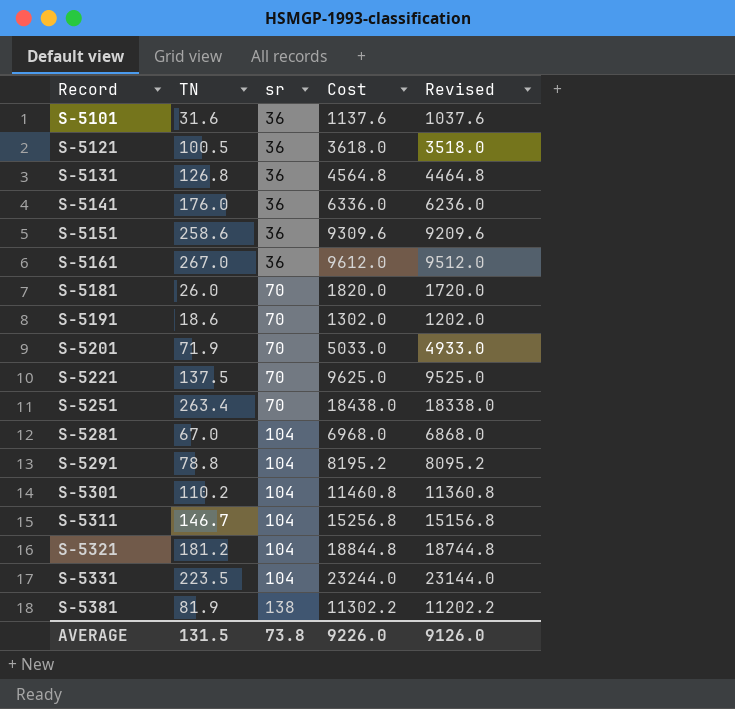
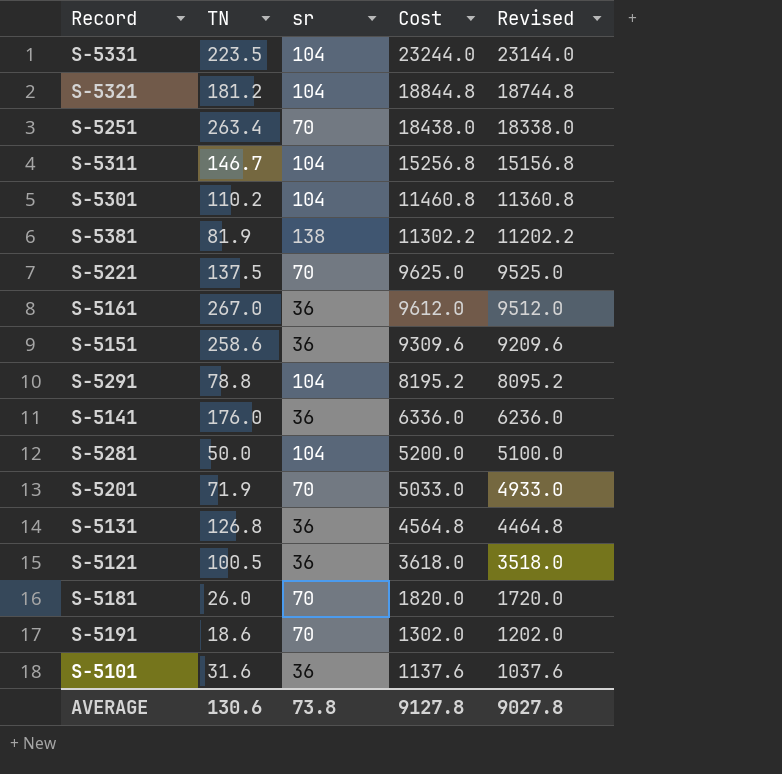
row order: Record ascending -> Cost descending
S-5281 | TN: 67.0 -> 50.0
S-5281 | Cost: 6968.0 -> 5200.0
S-5281 | Revised: 6868.0 -> 5100.0
AVERAGE | TN: 131.5 -> 130.6
AVERAGE | Cost: 9226.0 -> 9127.8
AVERAGE | Revised: 9126.0 -> 9027.8

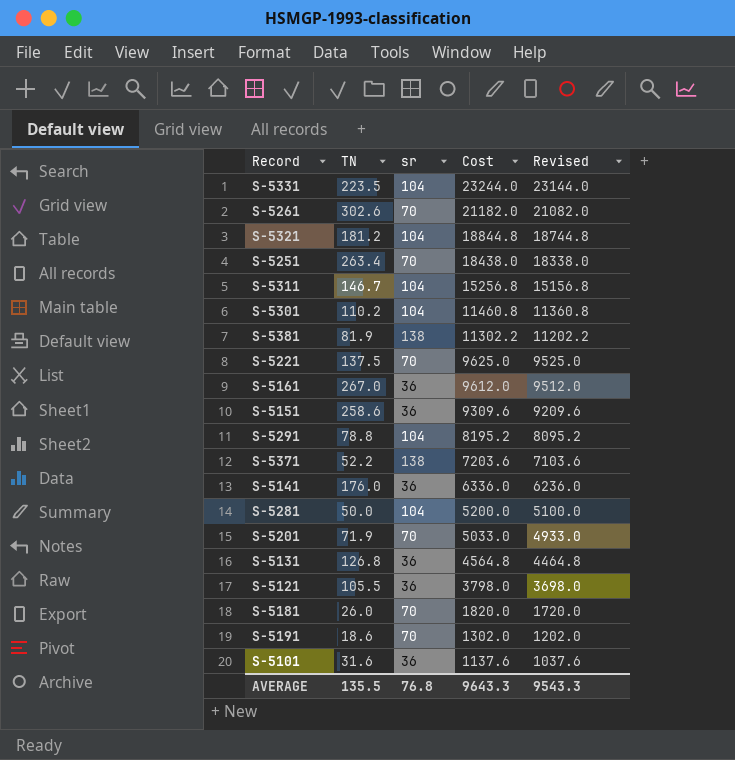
row S-5261: none -> 302.6 | 70 | 21182.0 | 21082.0
row S-5371: none -> 52.2 | 138 | 7203.6 | 7103.6
S-5121 | TN: 100.5 -> 105.5
S-5121 | Cost: 3618.0 -> 3798.0
S-5121 | Revised: 3518.0 -> 3698.0
AVERAGE | TN: 130.6 -> 135.5
AVERAGE | sr: 73.8 -> 76.8
AVERAGE | Cost: 9127.8 -> 9643.3
AVERAGE | Revised: 9027.8 -> 9543.3

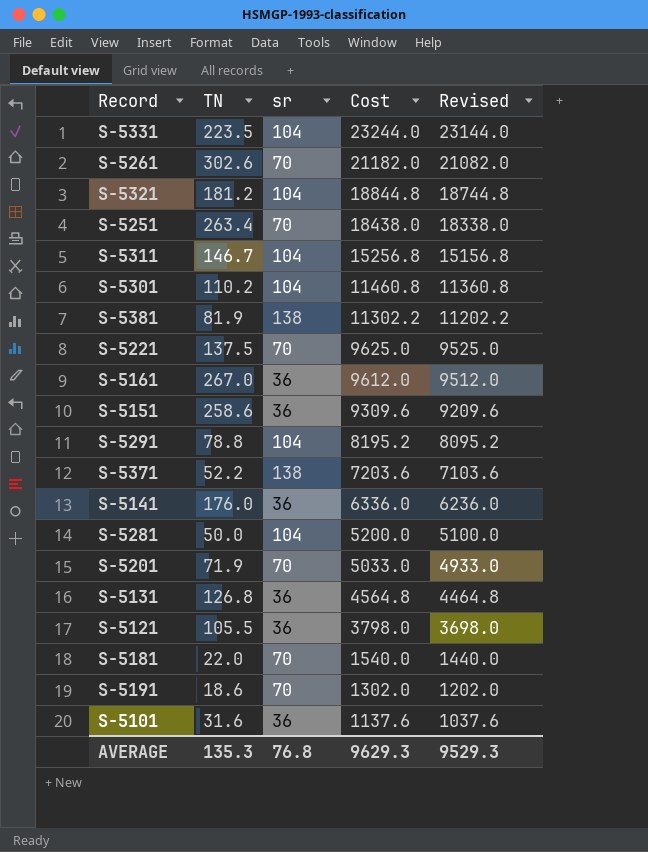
S-5181 | TN: 26.0 -> 22.0
S-5181 | Cost: 1820.0 -> 1540.0
S-5181 | Revised: 1720.0 -> 1440.0
AVERAGE | TN: 135.5 -> 135.3
AVERAGE | Cost: 9643.3 -> 9629.3
AVERAGE | Revised: 9543.3 -> 9529.3

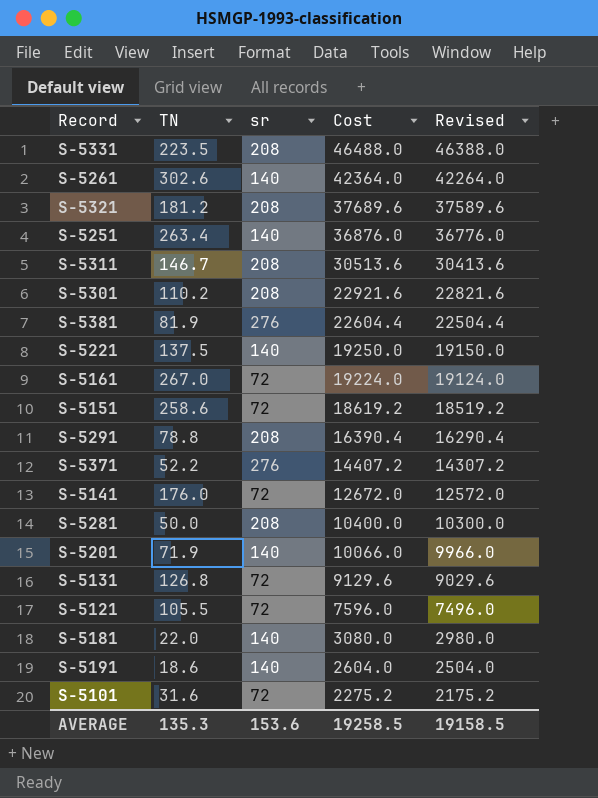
S-5331 | sr: 104 -> 208
S-5331 | Cost: 23244.0 -> 46488.0
S-5331 | Revised: 23144.0 -> 46388.0
S-5261 | sr: 70 -> 140
S-5261 | Cost: 21182.0 -> 42364.0
S-5261 | Revised: 21082.0 -> 42264.0
S-5321 | sr: 104 -> 208
S-5321 | Cost: 18844.8 -> 37689.6
S-5321 | Revised: 18744.8 -> 37589.6
S-5251 | sr: 70 -> 140
S-5251 | Cost: 18438.0 -> 36876.0
S-5251 | Revised: 18338.0 -> 36776.0
S-5311 | sr: 104 -> 208
S-5311 | Cost: 15256.8 -> 30513.6
S-5311 | Revised: 15156.8 -> 30413.6
S-5301 | sr: 104 -> 208
S-5301 | Cost: 11460.8 -> 22921.6
S-5301 | Revised: 11360.8 -> 22821.6
S-5381 | sr: 138 -> 276
S-5381 | Cost: 11302.2 -> 22604.4
S-5381 | Revised: 11202.2 -> 22504.4
S-5221 | sr: 70 -> 140
S-5221 | Cost: 9625.0 -> 19250.0
S-5221 | Revised: 9525.0 -> 19150.0
S-5161 | sr: 36 -> 72
S-5161 | Cost: 9612.0 -> 19224.0
S-5161 | Revised: 9512.0 -> 19124.0
S-5151 | sr: 36 -> 72
S-5151 | Cost: 9309.6 -> 18619.2
S-5151 | Revised: 9209.6 -> 18519.2
S-5291 | sr: 104 -> 208
S-5291 | Cost: 8195.2 -> 16390.4
S-5291 | Revised: 8095.2 -> 16290.4
S-5371 | sr: 138 -> 276
S-5371 | Cost: 7203.6 -> 14407.2
S-5371 | Revised: 7103.6 -> 14307.2
S-5141 | sr: 36 -> 72
S-5141 | Cost: 6336.0 -> 12672.0
S-5141 | Revised: 6236.0 -> 12572.0
S-5281 | sr: 104 -> 208
S-5281 | Cost: 5200.0 -> 10400.0
S-5281 | Revised: 5100.0 -> 10300.0
S-5201 | sr: 70 -> 140
S-5201 | Cost: 5033.0 -> 10066.0
S-5201 | Revised: 4933.0 -> 9966.0
S-5131 | sr: 36 -> 72
S-5131 | Cost: 4564.8 -> 9129.6
S-5131 | Revised: 4464.8 -> 9029.6
S-5121 | sr: 36 -> 72
S-5121 | Cost: 3798.0 -> 7596.0
S-5121 | Revised: 3698.0 -> 7496.0
S-5181 | sr: 70 -> 140
S-5181 | Cost: 1540.0 -> 3080.0
S-5181 | Revised: 1440.0 -> 2980.0
S-5191 | sr: 70 -> 140
S-5191 | Cost: 1302.0 -> 2604.0
S-5191 | Revised: 1202.0 -> 2504.0
S-5101 | sr: 36 -> 72
S-5101 | Cost: 1137.6 -> 2275.2
S-5101 | Revised: 1037.6 -> 2175.2
AVERAGE | sr: 76.8 -> 153.6
AVERAGE | Cost: 9629.3 -> 19258.5
AVERAGE | Revised: 9529.3 -> 19158.5

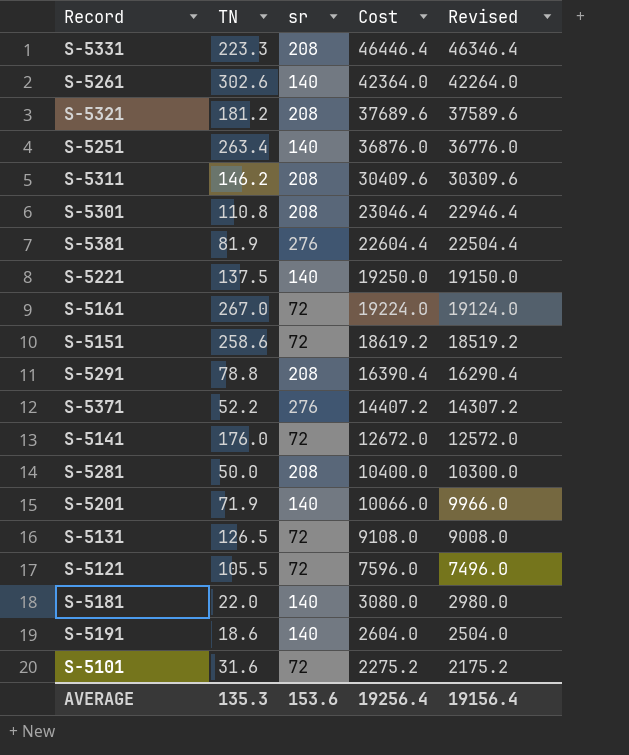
S-5331 | TN: 223.5 -> 223.3
S-5331 | Cost: 46488.0 -> 46446.4
S-5331 | Revised: 46388.0 -> 46346.4
S-5311 | TN: 146.7 -> 146.2
S-5311 | Cost: 30513.6 -> 30409.6
S-5311 | Revised: 30413.6 -> 30309.6
S-5301 | TN: 110.2 -> 110.8
S-5301 | Cost: 22921.6 -> 23046.4
S-5301 | Revised: 22821.6 -> 22946.4
S-5131 | TN: 126.8 -> 126.5
S-5131 | Cost: 9129.6 -> 9108.0
S-5131 | Revised: 9029.6 -> 9008.0
AVERAGE | Cost: 19258.5 -> 19256.4
AVERAGE | Revised: 19158.5 -> 19156.4

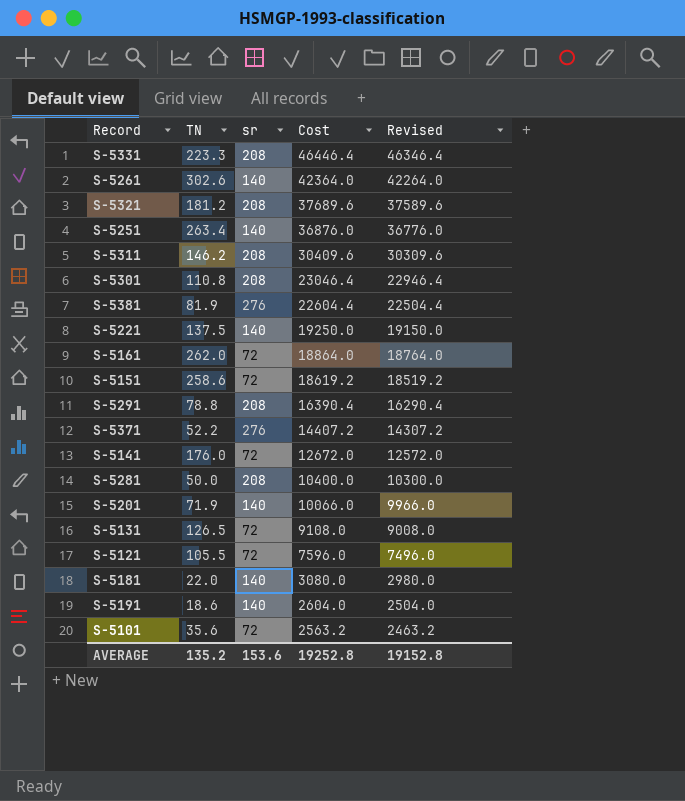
S-5161 | TN: 267.0 -> 262.0
S-5161 | Cost: 19224.0 -> 18864.0
S-5161 | Revised: 19124.0 -> 18764.0
S-5101 | TN: 31.6 -> 35.6
S-5101 | Cost: 2275.2 -> 2563.2
S-5101 | Revised: 2175.2 -> 2463.2
AVERAGE | TN: 135.3 -> 135.2
AVERAGE | Cost: 19256.4 -> 19252.8
AVERAGE | Revised: 19156.4 -> 19152.8

